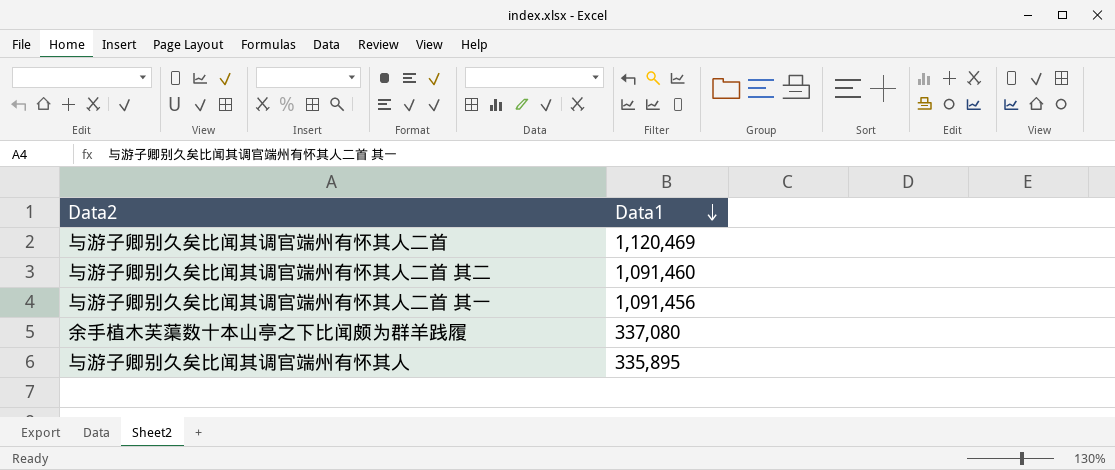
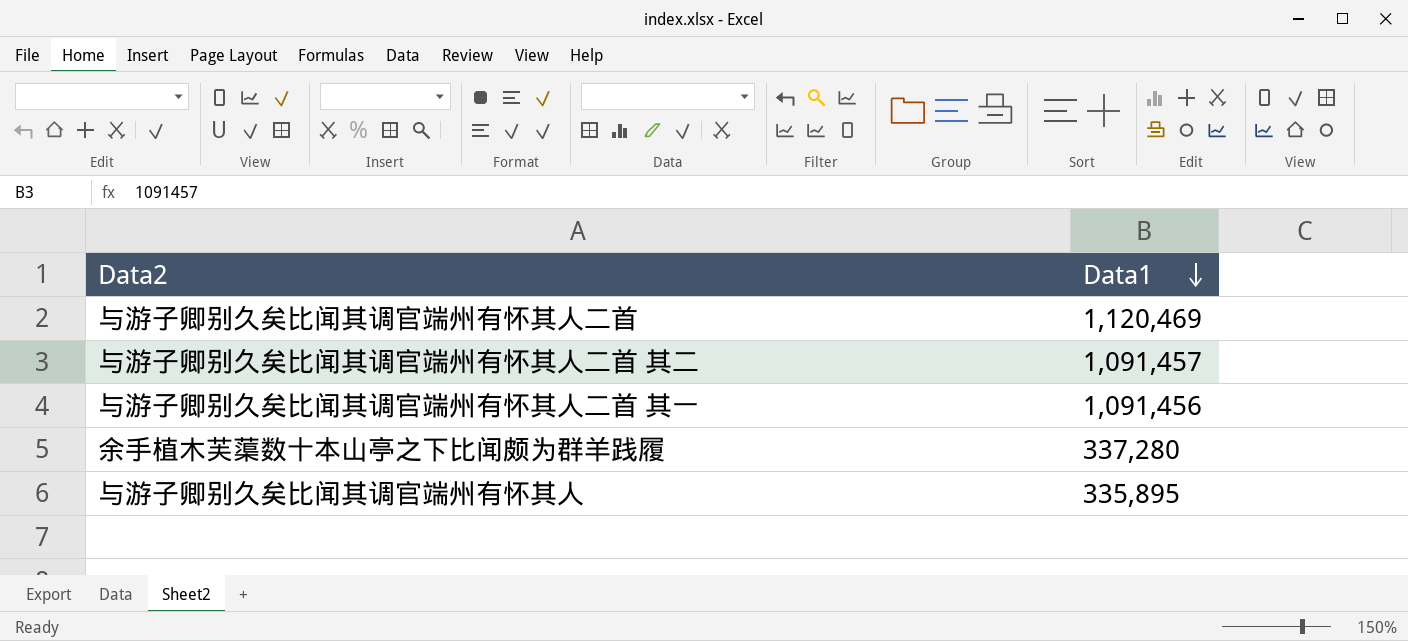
与游子卿别久矣比闻其调官端州有怀其人二首 其二 | Data1: 1,091,460 -> 1,091,457
余手植木芙蕖数十本山亭之下比闻颇为群羊践履 | Data1: 337,080 -> 337,280

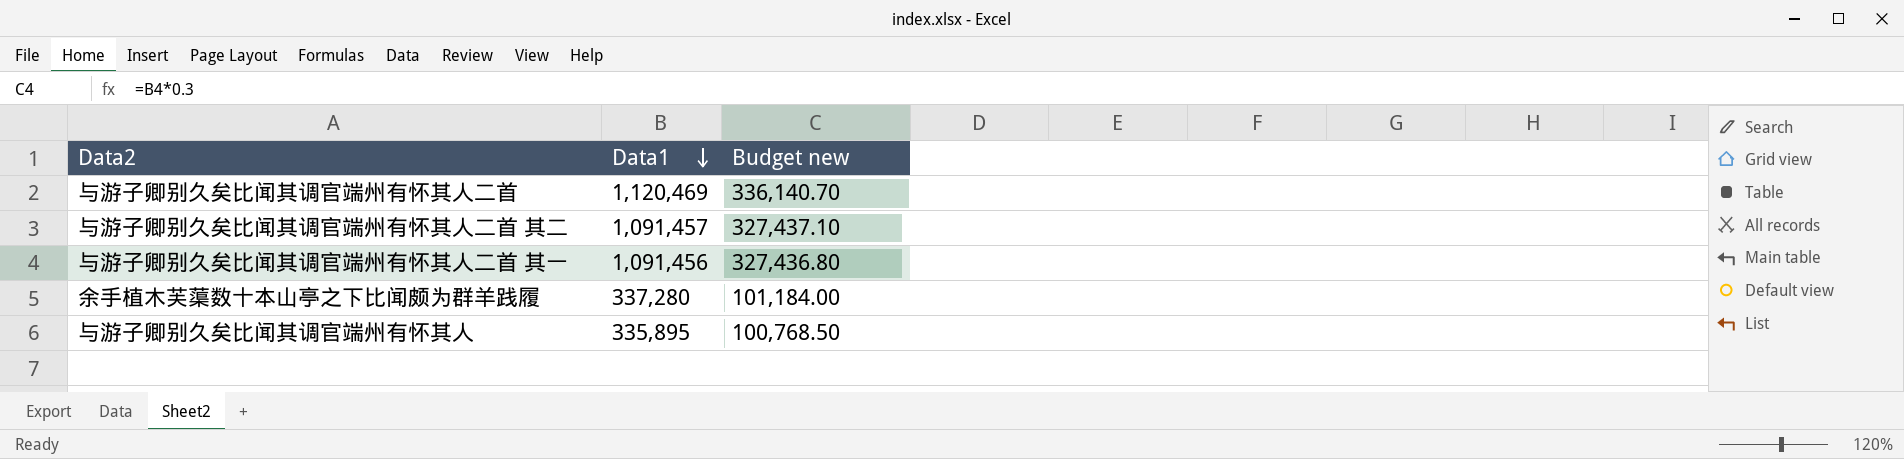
column Budget new | formula: none -> [Data1] * 0.3

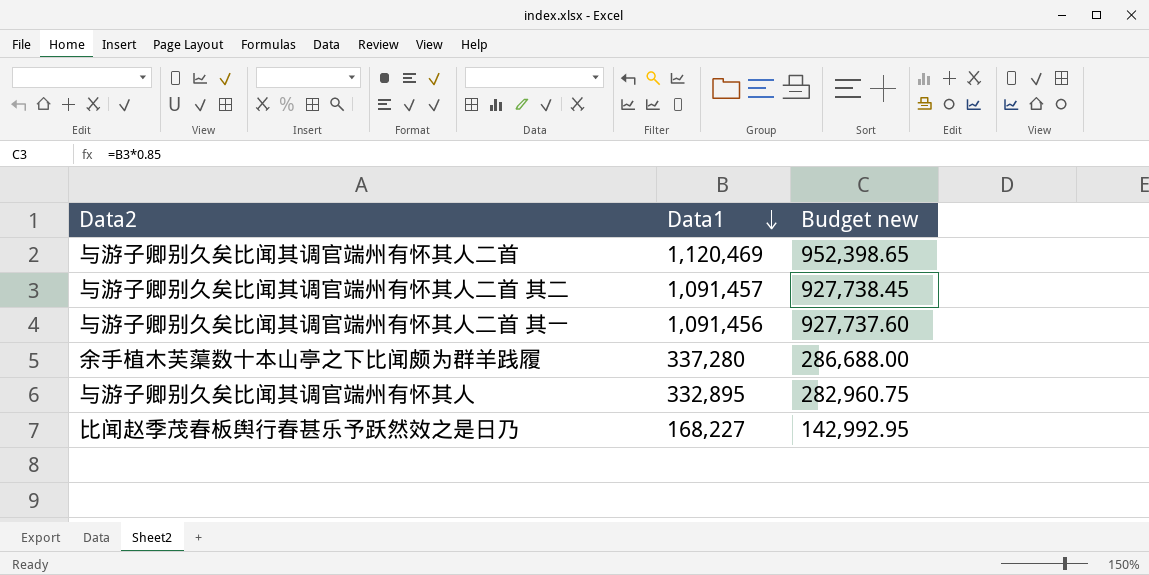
column Budget new | formula: [Data1] * 0.3 -> [Data1] * 0.85
与游子卿别久矣比闻其调官端州有怀其人 | Data1: 335,895 -> 332,895
row 比闻赵季茂春板舆行春甚乐予跃然效之是日乃: none -> 168,227 | 142,992.95

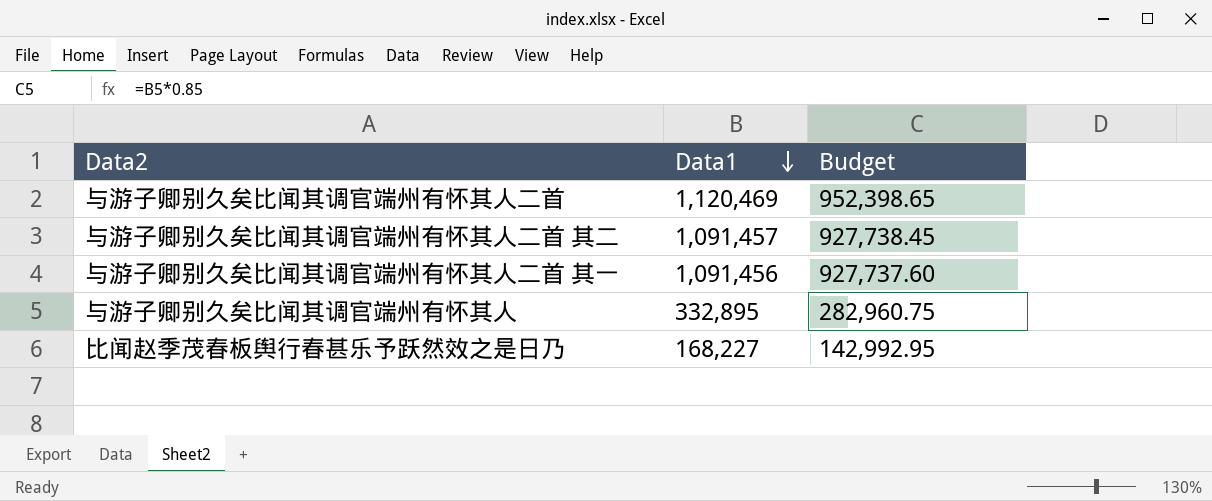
column name: Budget new -> Budget
row 余手植木芙蕖数十本山亭之下比闻颇为群羊践履: 337,280 | 286,688.00 -> none

